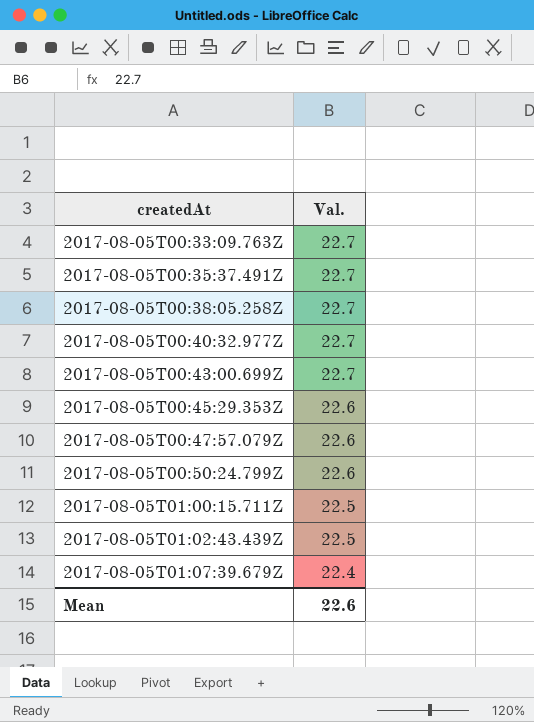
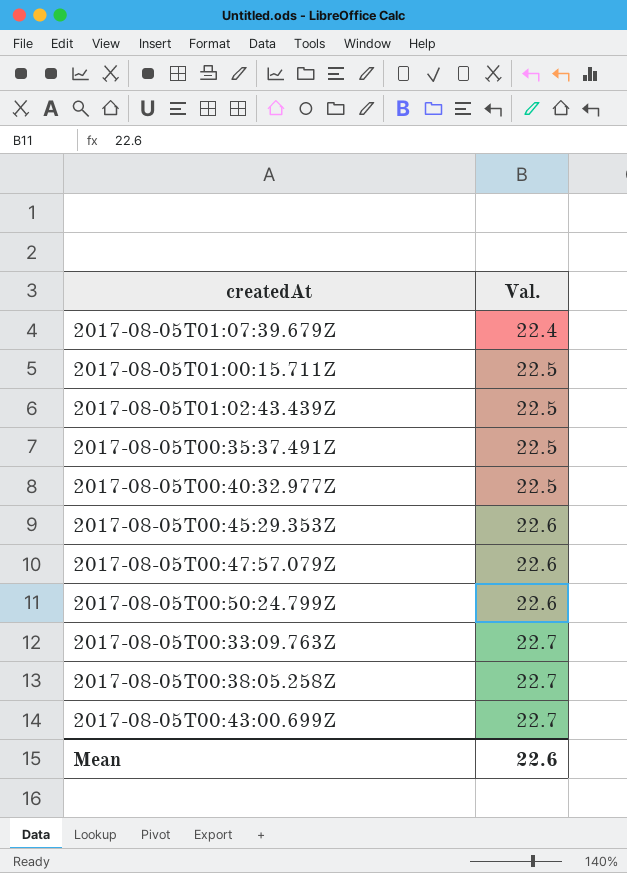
row order: createdAt ascending -> Val. ascending
2017-08-05T00:35:37.491Z | Val.: 22.7 -> 22.5
2017-08-05T00:40:32.977Z | Val.: 22.7 -> 22.5

